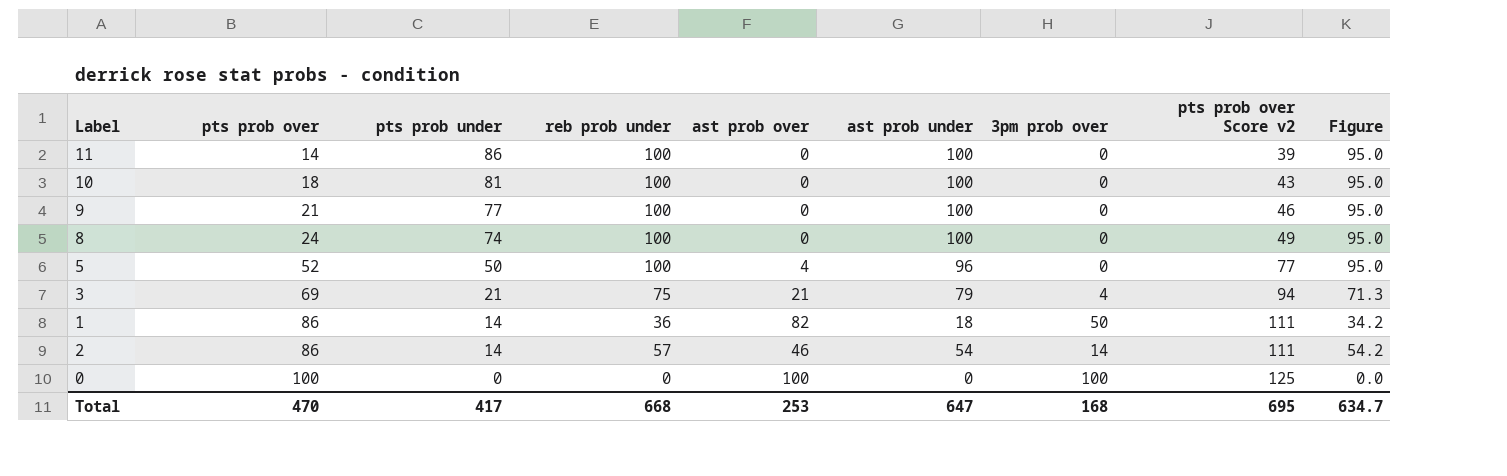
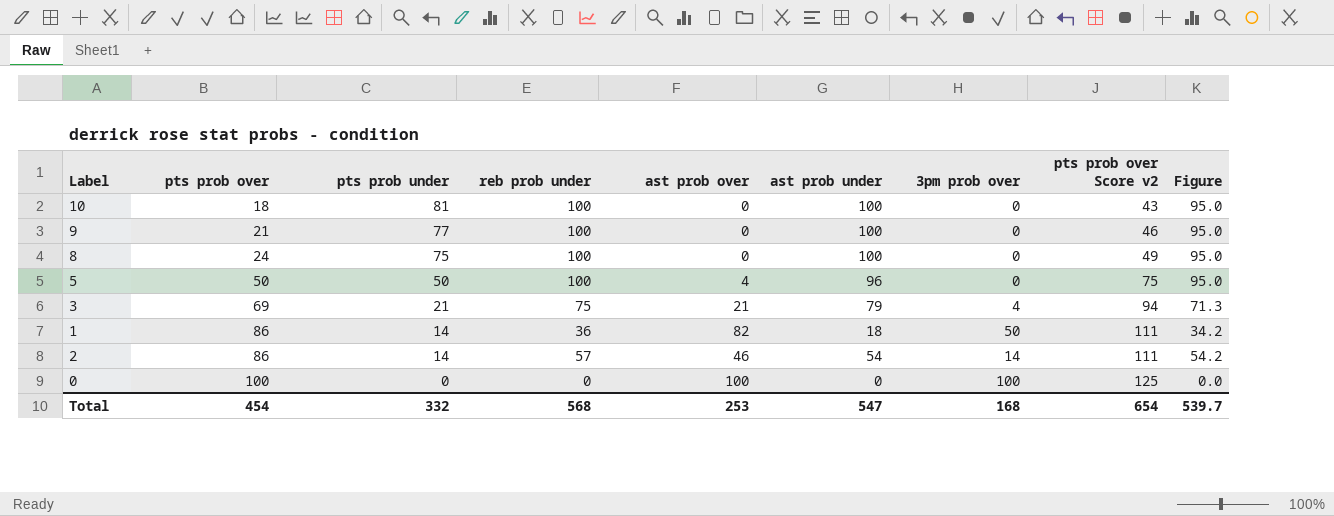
row 11: 14 | 86 | 100 | 0 | 100 | 0 | 39 | 95.0 -> none
8 | pts prob under: 74 -> 75
5 | pts prob over: 52 -> 50
5 | pts prob over Score v2: 77 -> 75
Total | pts prob over: 470 -> 454
Total | pts prob under: 417 -> 332
Total | reb prob under: 668 -> 568
Total | ast prob under: 647 -> 547
Total | pts prob over Score v2: 695 -> 654
Total | Figure: 634.7 -> 539.7

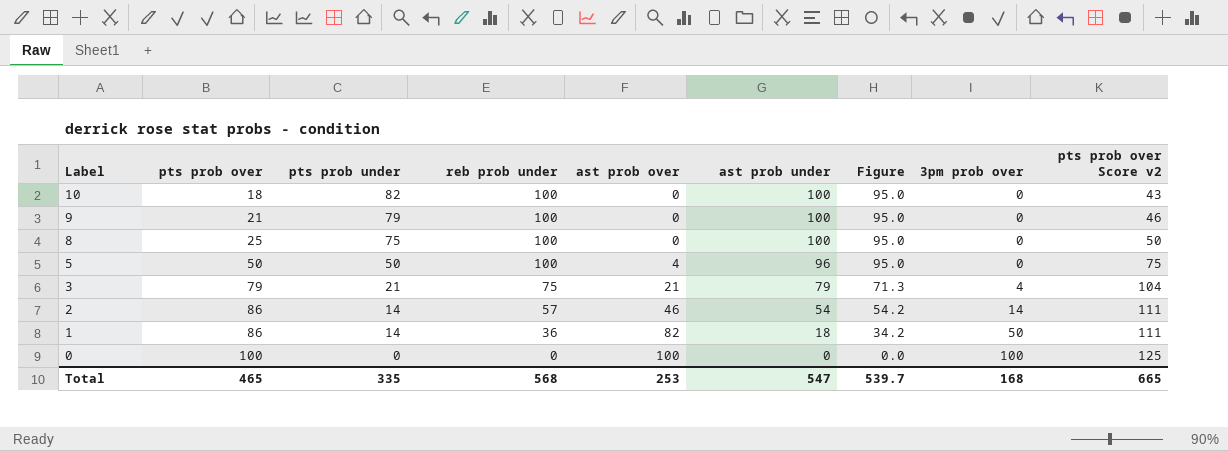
row order: pts prob over ascending -> Label descending
column Figure | position: 9 -> 7
10 | pts prob under: 81 -> 82
9 | pts prob under: 77 -> 79
8 | pts prob over: 24 -> 25
8 | pts prob over Score v2: 49 -> 50
3 | pts prob over: 69 -> 79
3 | pts prob over Score v2: 94 -> 104
Total | pts prob over: 454 -> 465
Total | pts prob under: 332 -> 335
Total | pts prob over Score v2: 654 -> 665

